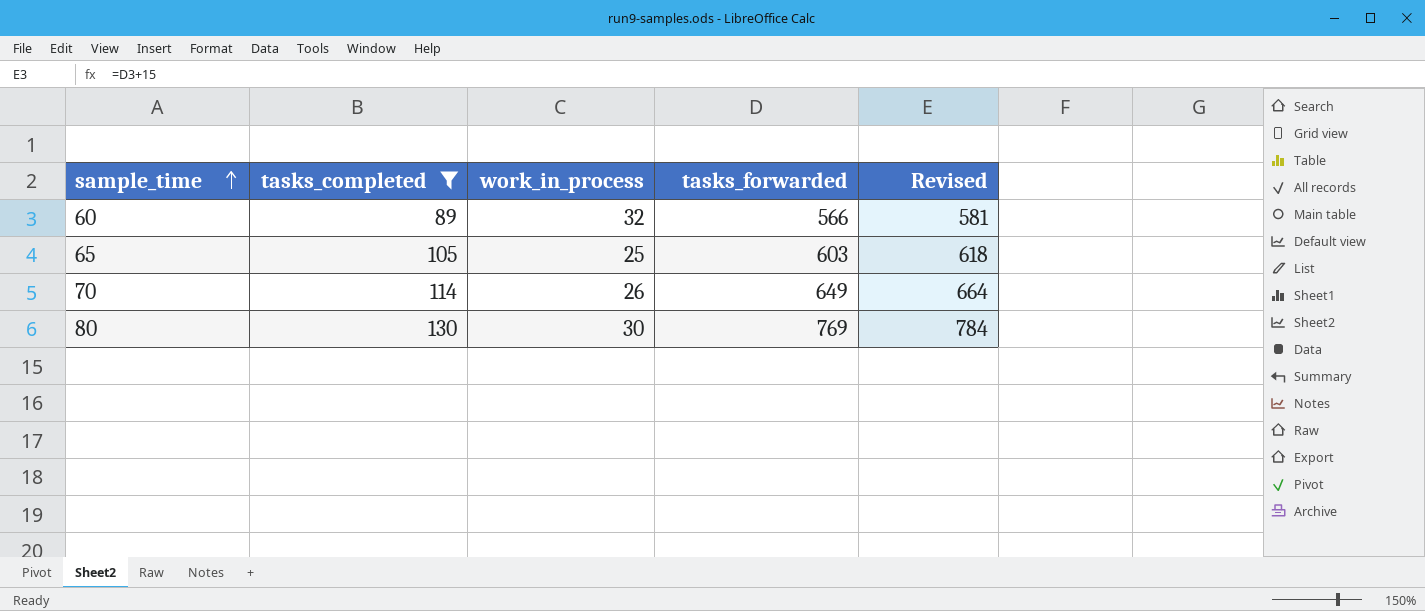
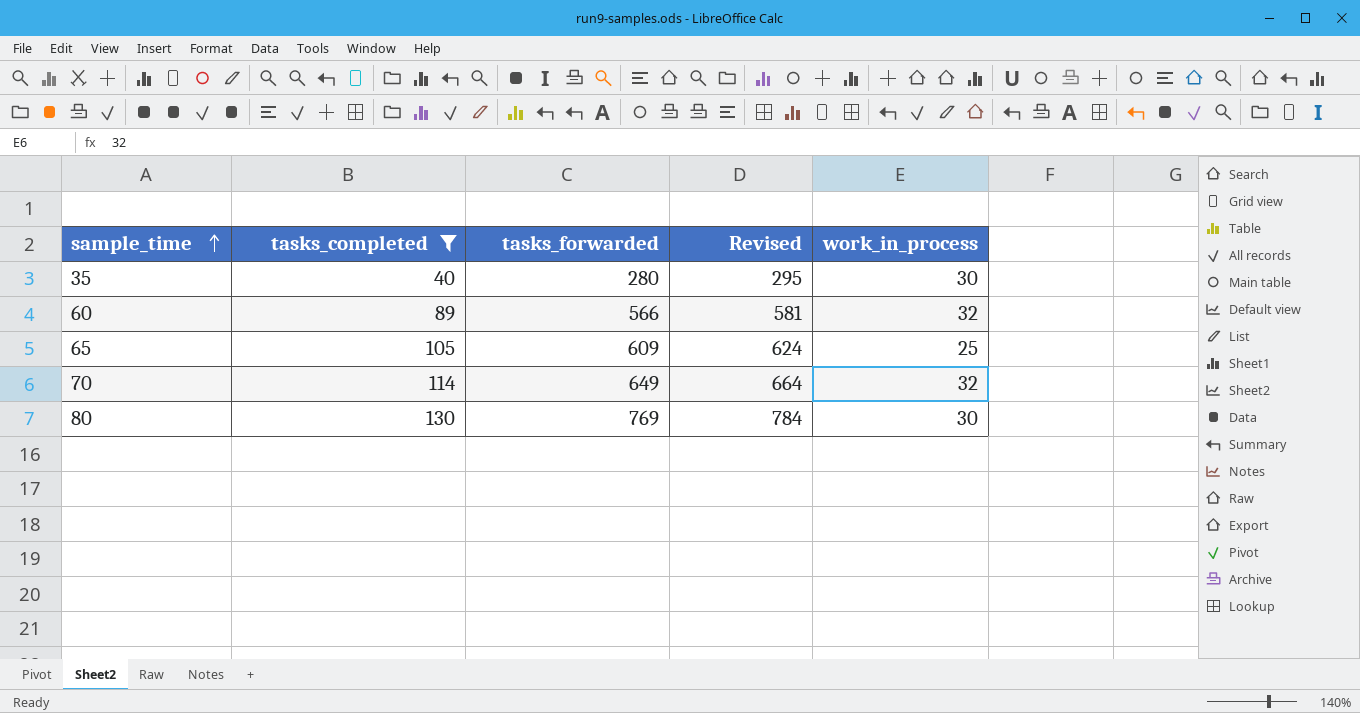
column work_in_process | position: 3 -> 5
row 35: none -> 40 | 280 | 295 | 30
65 | tasks_forwarded: 603 -> 609
65 | Revised: 618 -> 624
70 | work_in_process: 26 -> 32

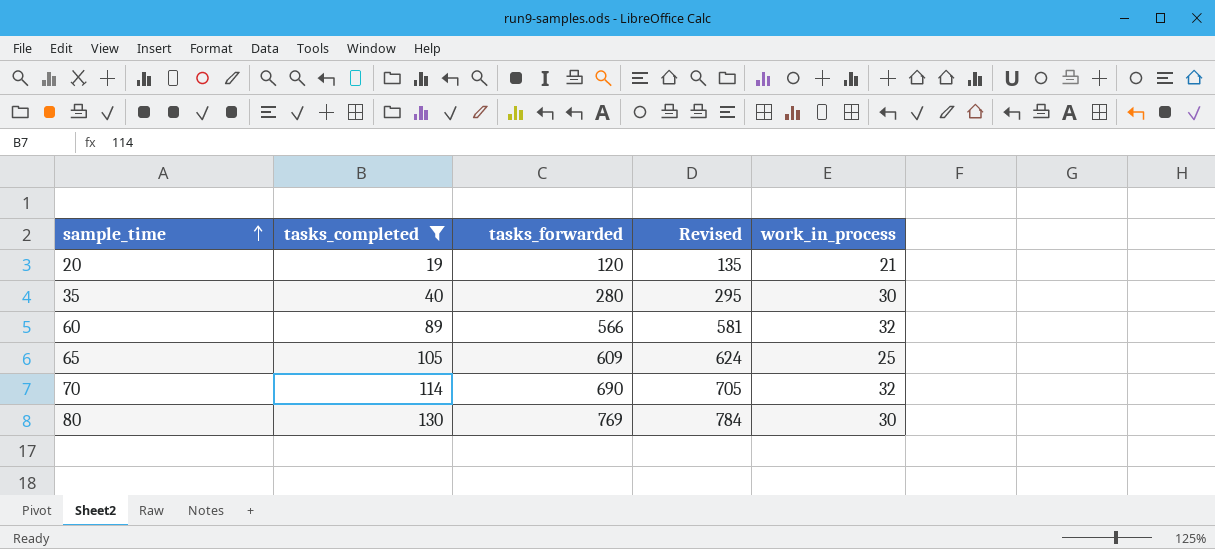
row 20: none -> 19 | 120 | 135 | 21
70 | tasks_forwarded: 649 -> 690
70 | Revised: 664 -> 705

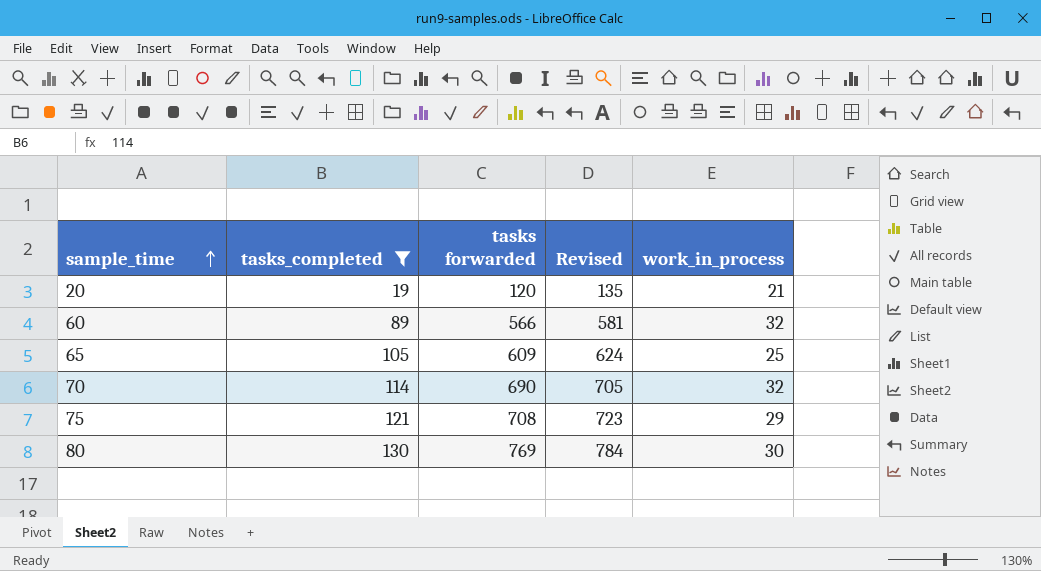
column name: tasks_forwarded -> tasks forwarded
row 35: 40 | 280 | 295 | 30 -> none
row 75: none -> 121 | 708 | 723 | 29

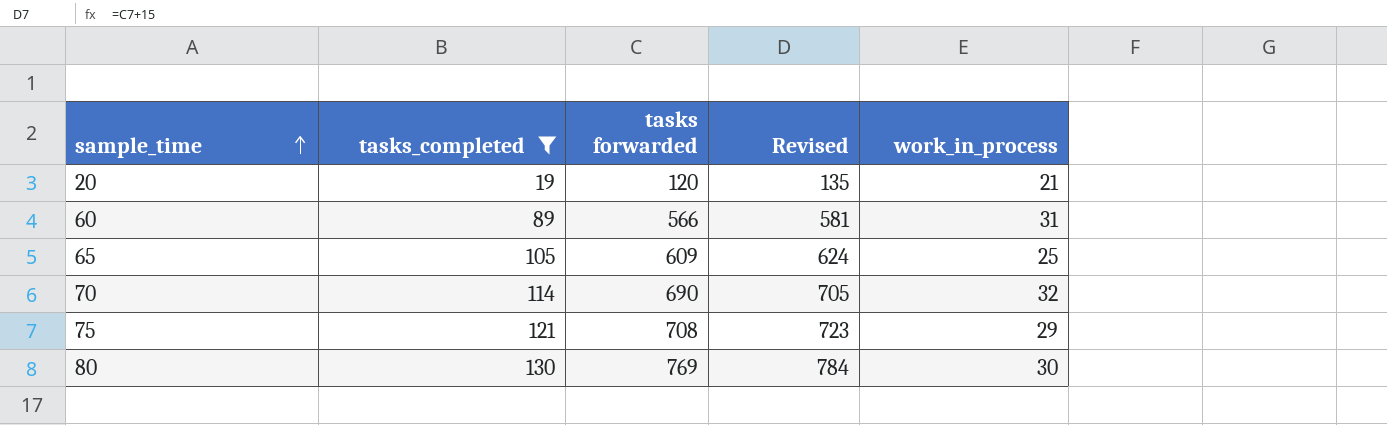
60 | work_in_process: 32 -> 31

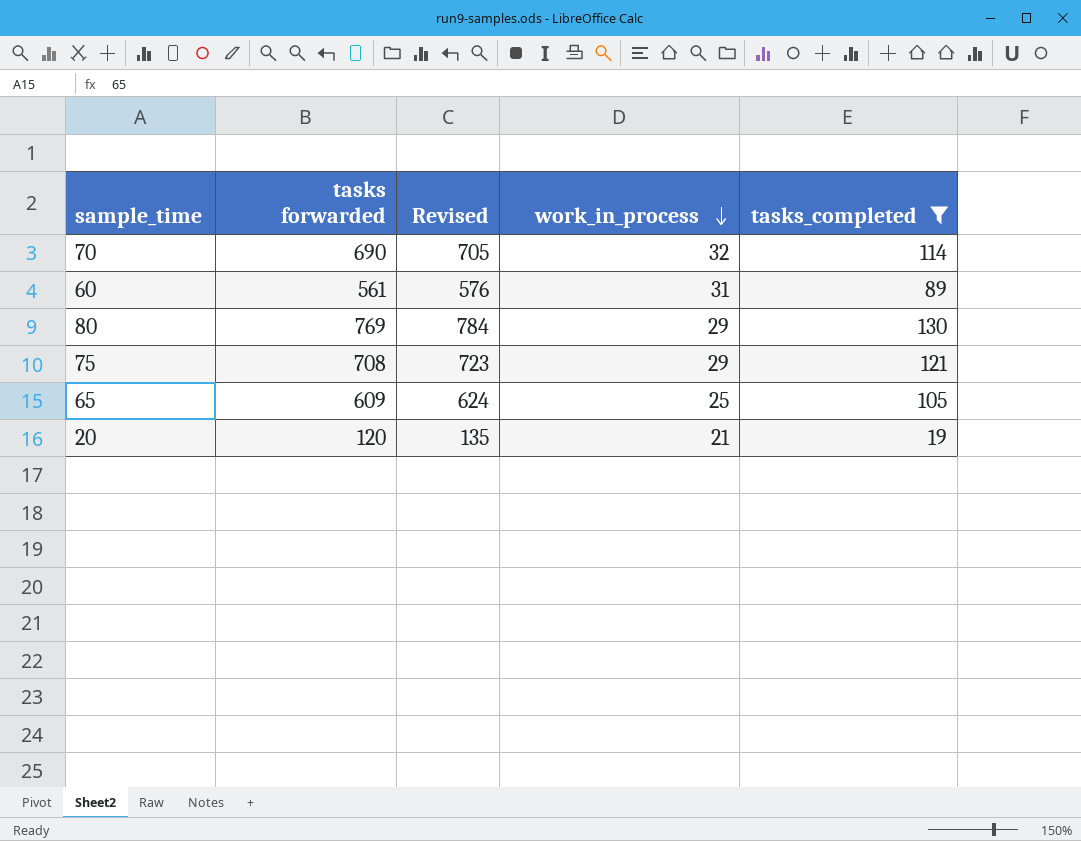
row order: sample_time ascending -> work_in_process descending
column tasks_completed | position: 2 -> 5
60 | tasks forwarded: 566 -> 561
60 | Revised: 581 -> 576
80 | work_in_process: 30 -> 29

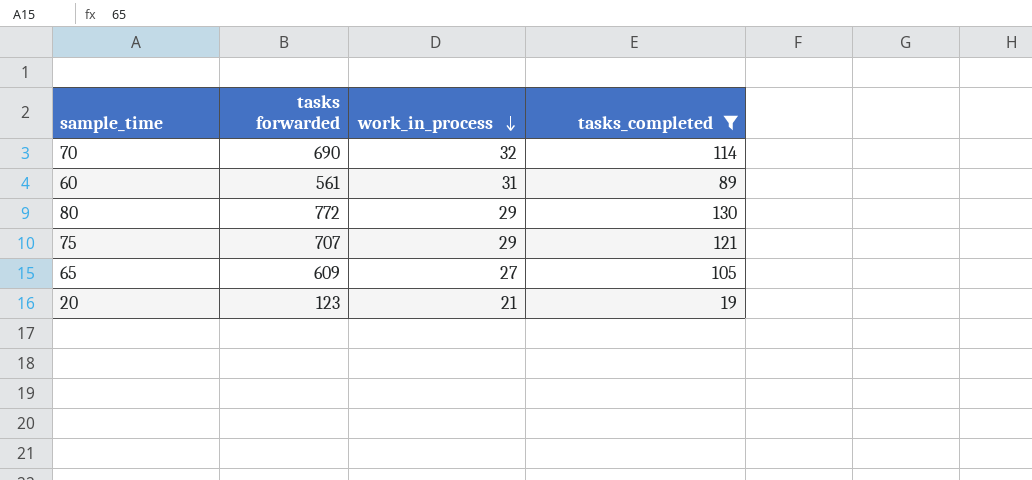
column Revised | formula: [tasks forwarded] + 15 -> none
80 | tasks forwarded: 769 -> 772
75 | tasks forwarded: 708 -> 707
65 | work_in_process: 25 -> 27
20 | tasks forwarded: 120 -> 123

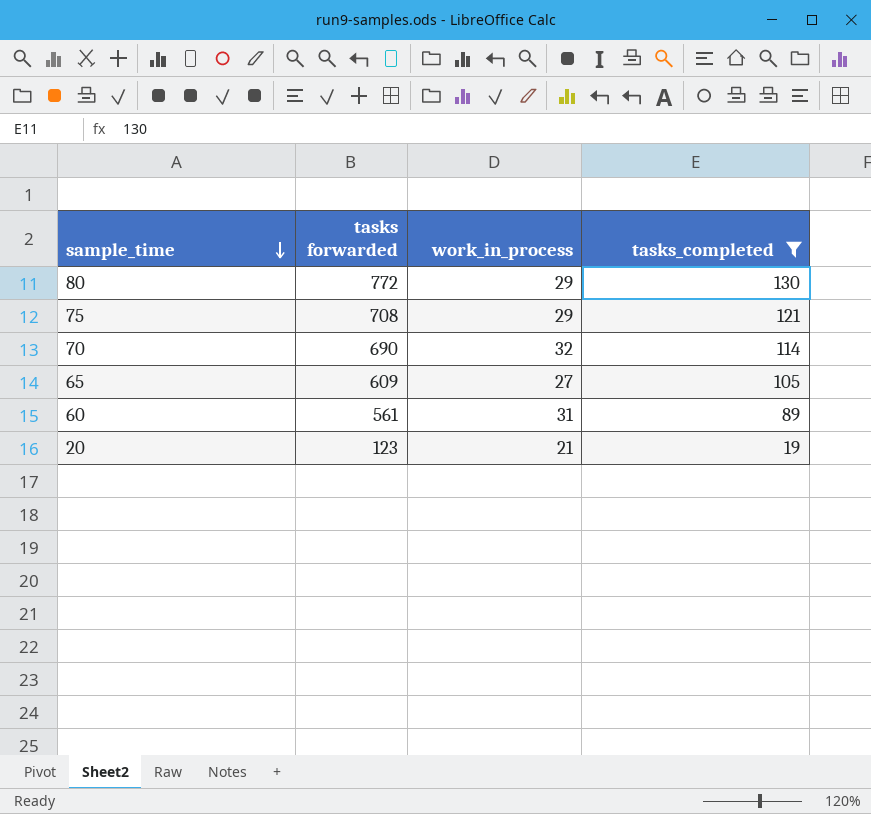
row order: work_in_process descending -> sample_time descending
75 | tasks forwarded: 707 -> 708

